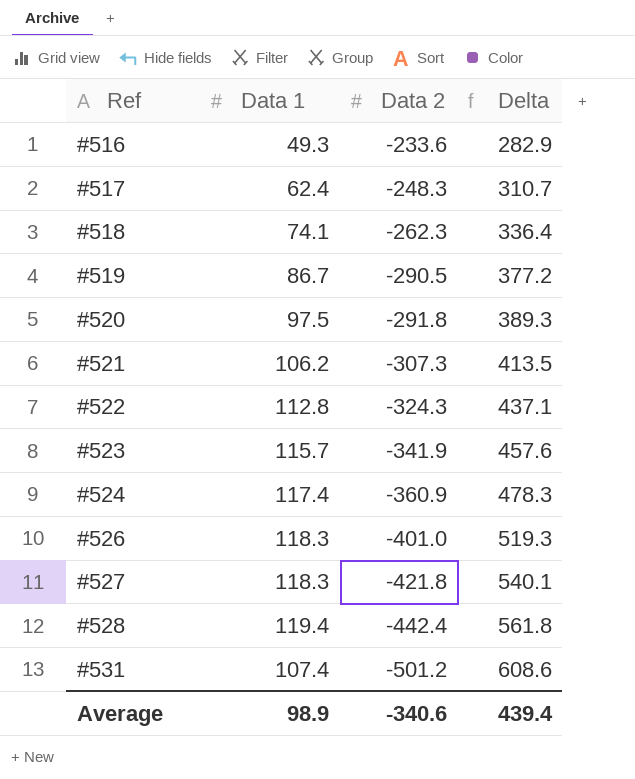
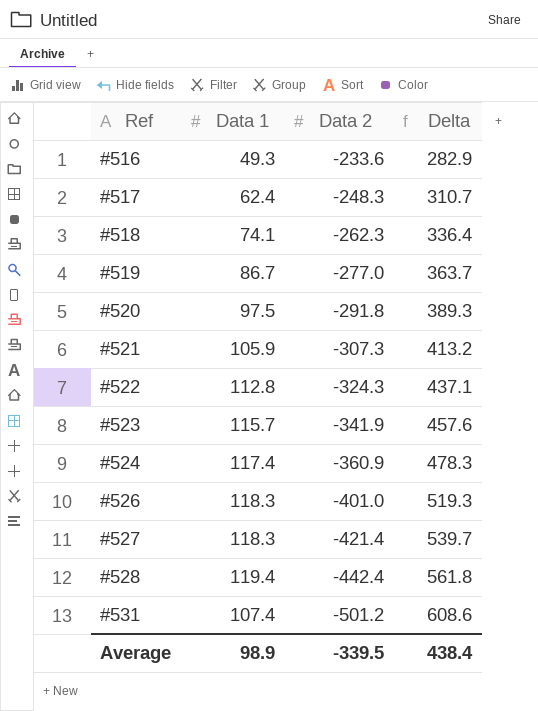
#519 | Data 2: -290.5 -> -277.0
#519 | Delta: 377.2 -> 363.7
#521 | Data 1: 106.2 -> 105.9
#521 | Delta: 413.5 -> 413.2
#527 | Data 2: -421.8 -> -421.4
#527 | Delta: 540.1 -> 539.7
Average | Data 2: -340.6 -> -339.5
Average | Delta: 439.4 -> 438.4

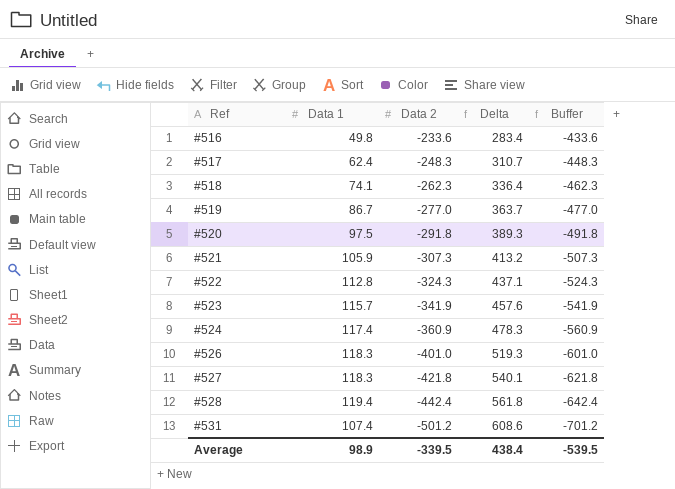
column Buffer | formula: none -> [Data 2] - 200
#516 | Data 1: 49.3 -> 49.8
#516 | Delta: 282.9 -> 283.4
#527 | Data 2: -421.4 -> -421.8
#527 | Delta: 539.7 -> 540.1

